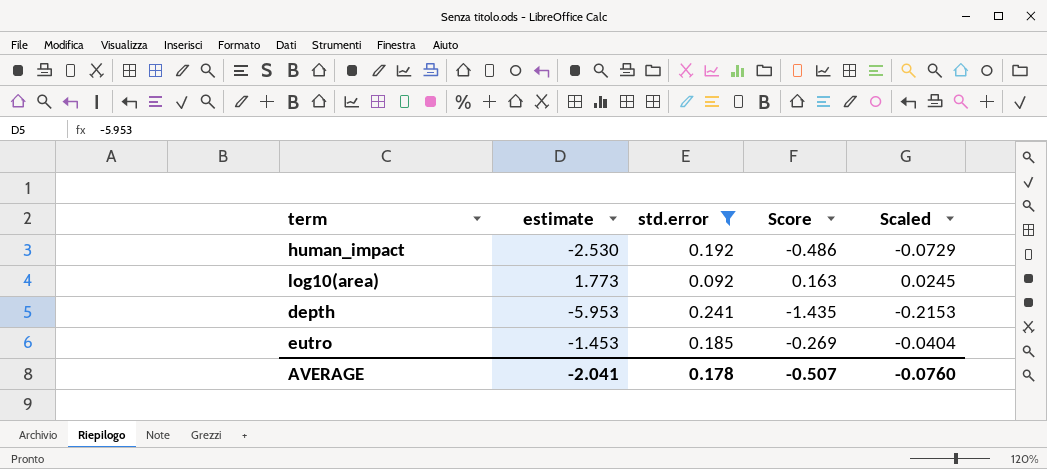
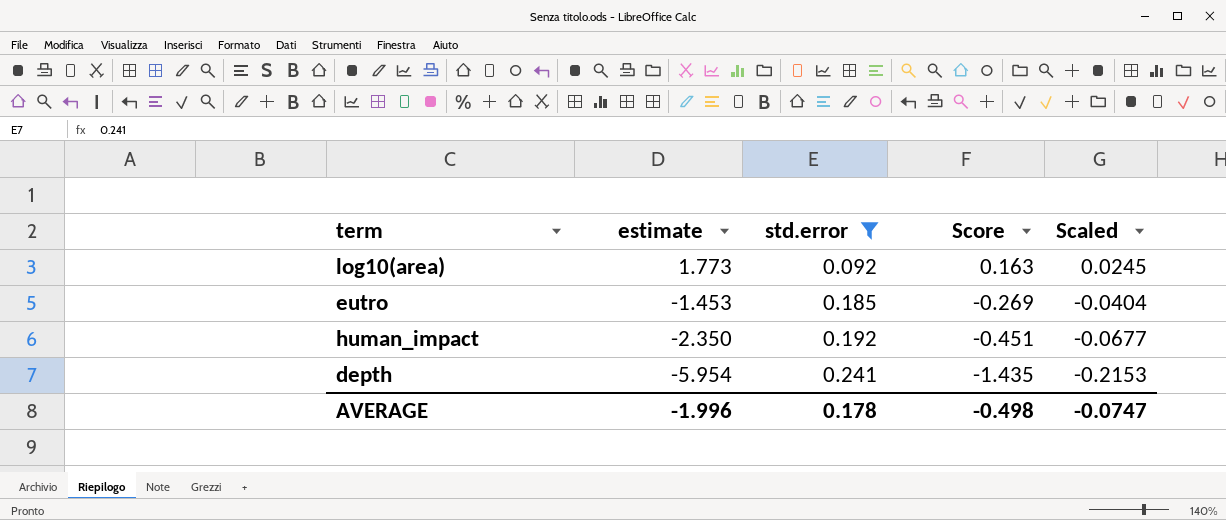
row order: none -> estimate descending
human_impact | estimate: -2.530 -> -2.350
human_impact | Score: -0.486 -> -0.451
human_impact | Scaled: -0.0729 -> -0.0677
depth | estimate: -5.953 -> -5.954
AVERAGE | estimate: -2.041 -> -1.996
AVERAGE | Score: -0.507 -> -0.498
AVERAGE | Scaled: -0.0760 -> -0.0747

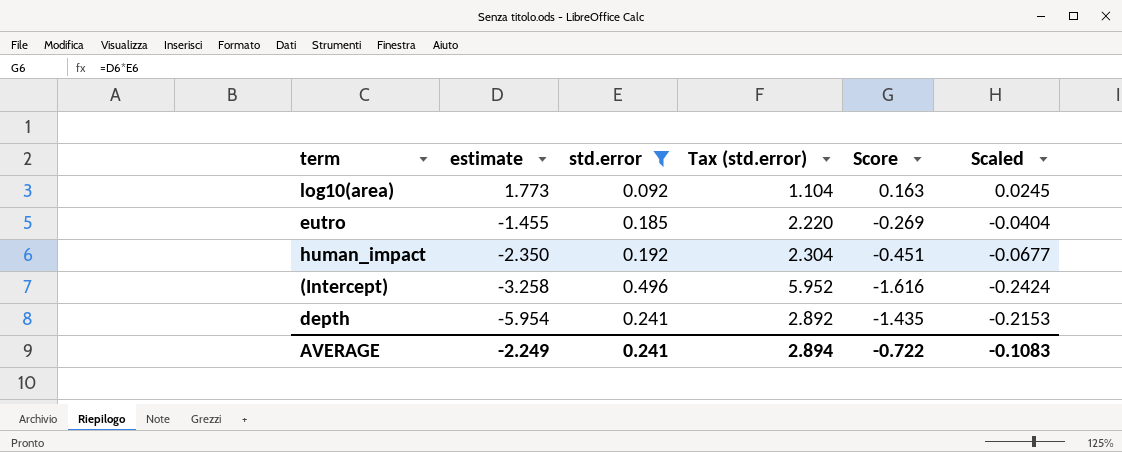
column Tax (std.error) | formula: none -> [std.error] * 12
eutro | estimate: -1.453 -> -1.455
row (Intercept): none -> -3.258 | 0.496 | 5.952 | -1.616 | -0.2424
AVERAGE | estimate: -1.996 -> -2.249
AVERAGE | std.error: 0.178 -> 0.241
AVERAGE | Score: -0.498 -> -0.722
AVERAGE | Scaled: -0.0747 -> -0.1083

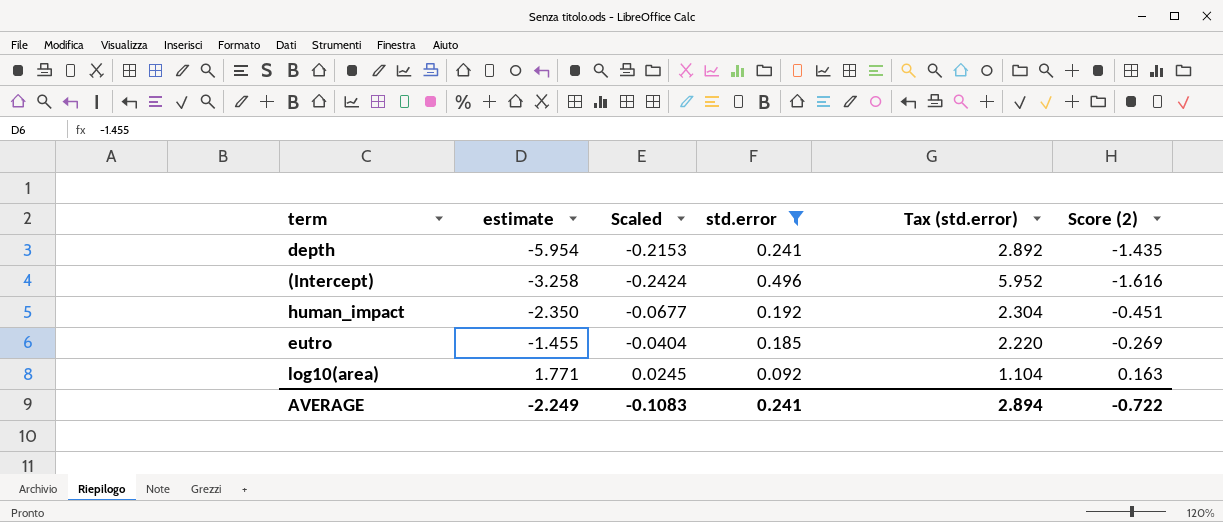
row order: estimate descending -> estimate ascending
column Scaled | position: 6 -> 3
column name: Score -> Score (2)
log10(area) | estimate: 1.773 -> 1.771

